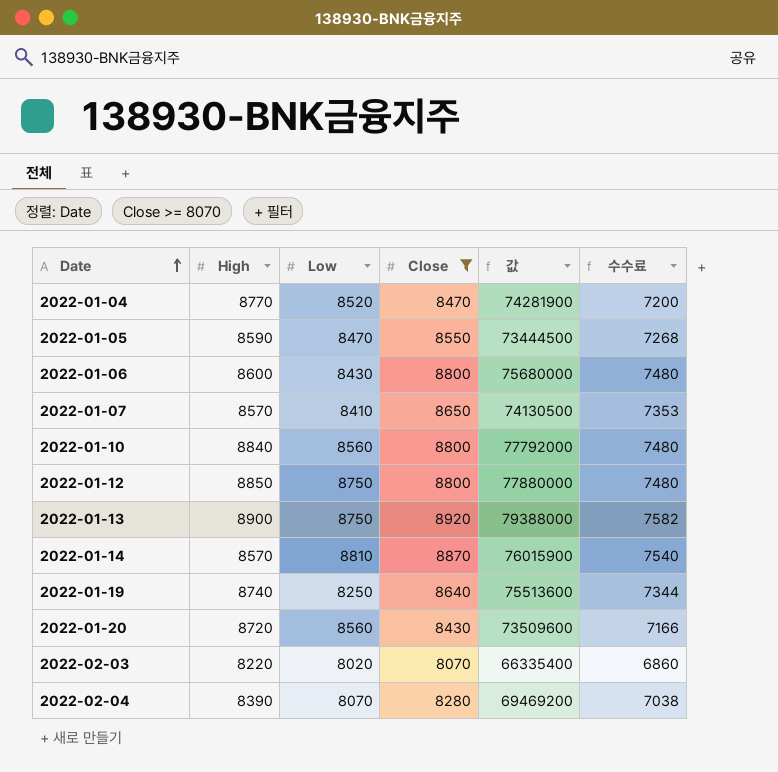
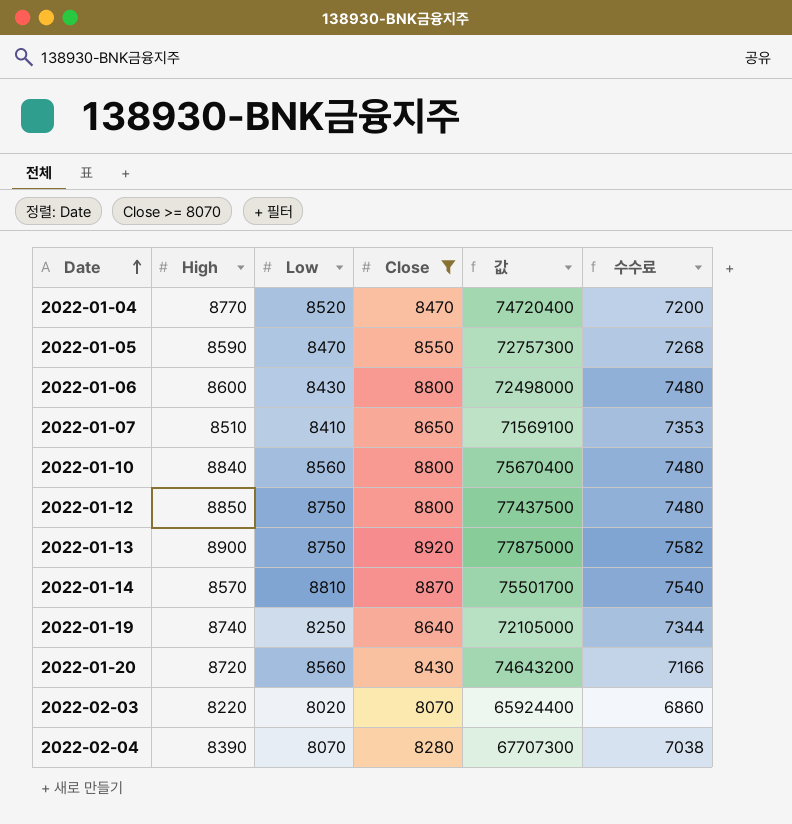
column 값 | formula: [High] * [Close] -> [High] * [Low]
2022-01-07 | High: 8570 -> 8510

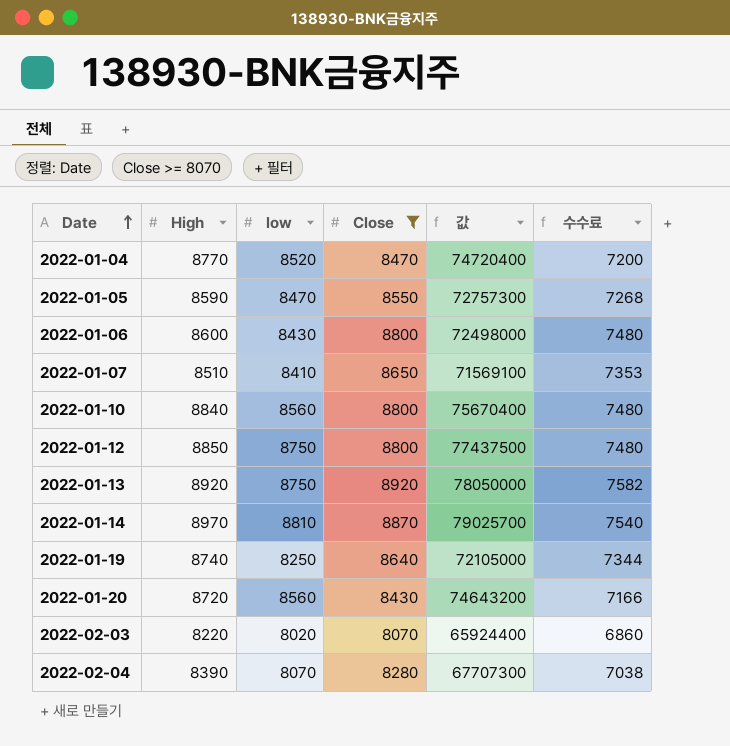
column name: Low -> low
2022-01-13 | High: 8900 -> 8920
2022-01-13 | 값: 77875000 -> 78050000
2022-01-14 | High: 8570 -> 8970
2022-01-14 | 값: 75501700 -> 79025700

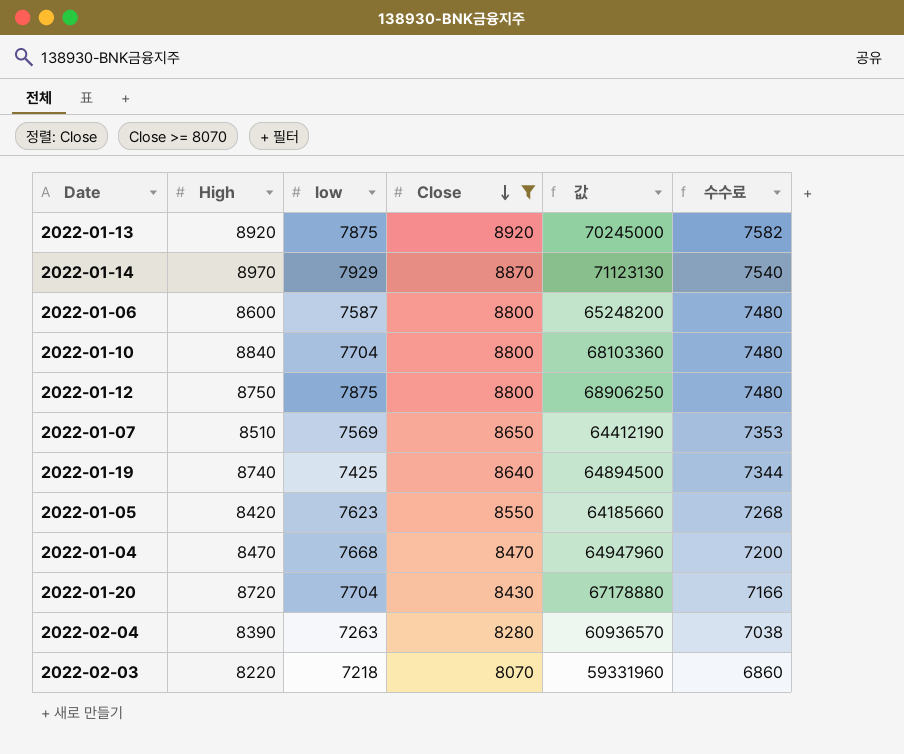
row order: Date ascending -> Close descending
2022-01-13 | low: 8750 -> 7875
2022-01-13 | 값: 78050000 -> 70245000
2022-01-14 | low: 8810 -> 7929
2022-01-14 | 값: 79025700 -> 71123130
2022-01-06 | low: 8430 -> 7587
2022-01-06 | 값: 72498000 -> 65248200
2022-01-10 | low: 8560 -> 7704
2022-01-10 | 값: 75670400 -> 68103360
2022-01-12 | High: 8850 -> 8750
2022-01-12 | low: 8750 -> 7875
2022-01-12 | 값: 77437500 -> 68906250
2022-01-07 | low: 8410 -> 7569
2022-01-07 | 값: 71569100 -> 64412190
2022-01-19 | low: 8250 -> 7425
2022-01-19 | 값: 72105000 -> 64894500
2022-01-05 | High: 8590 -> 8420
2022-01-05 | low: 8470 -> 7623
2022-01-05 | 값: 72757300 -> 64185660
2022-01-04 | High: 8770 -> 8470
2022-01-04 | low: 8520 -> 7668
2022-01-04 | 값: 74720400 -> 64947960
2022-01-20 | low: 8560 -> 7704
2022-01-20 | 값: 74643200 -> 67178880
2022-02-04 | low: 8070 -> 7263
2022-02-04 | 값: 67707300 -> 60936570
2022-02-03 | low: 8020 -> 7218
2022-02-03 | 값: 65924400 -> 59331960

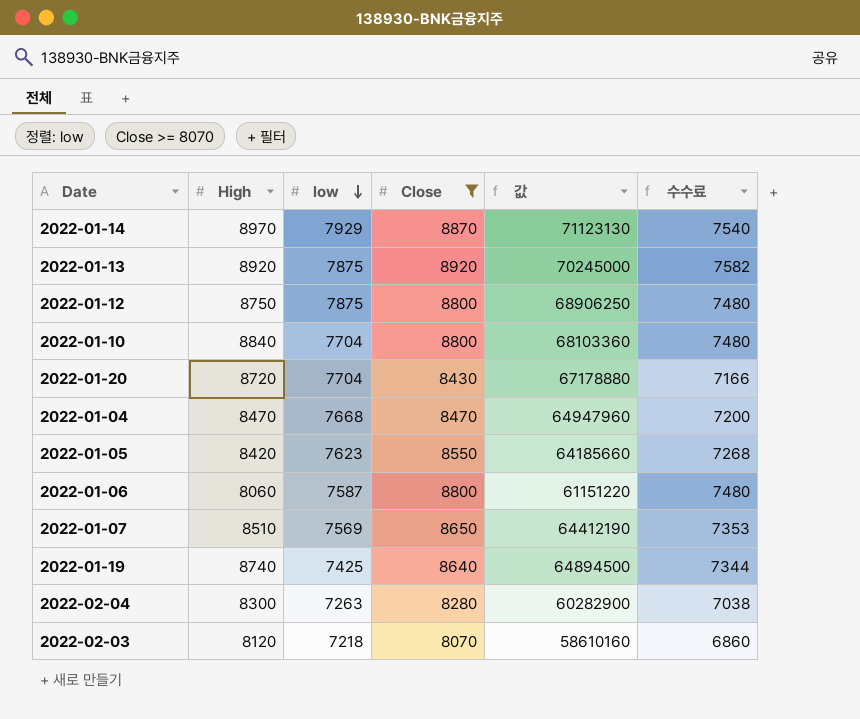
row order: Close descending -> low descending
2022-01-06 | High: 8600 -> 8060
2022-01-06 | 값: 65248200 -> 61151220
2022-02-04 | High: 8390 -> 8300
2022-02-04 | 값: 60936570 -> 60282900
2022-02-03 | High: 8220 -> 8120
2022-02-03 | 값: 59331960 -> 58610160

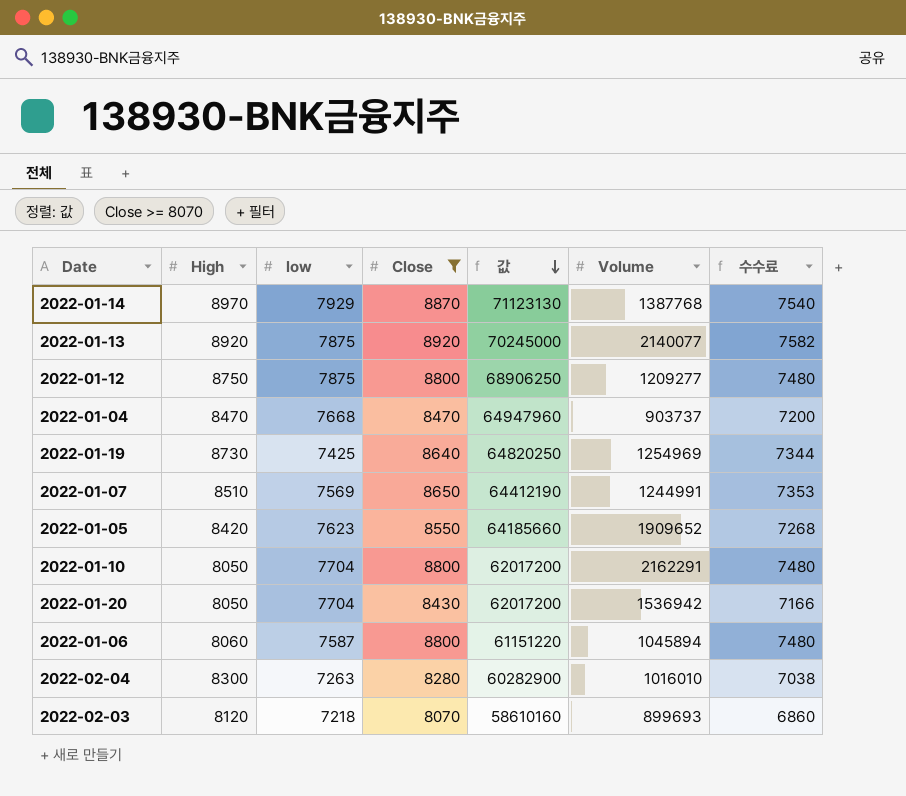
row order: low descending -> 값 descending
column Volume | position: none -> 6
2022-01-19 | High: 8740 -> 8730
2022-01-19 | 값: 64894500 -> 64820250
2022-01-10 | High: 8840 -> 8050
2022-01-10 | 값: 68103360 -> 62017200
2022-01-20 | High: 8720 -> 8050
2022-01-20 | 값: 67178880 -> 62017200

